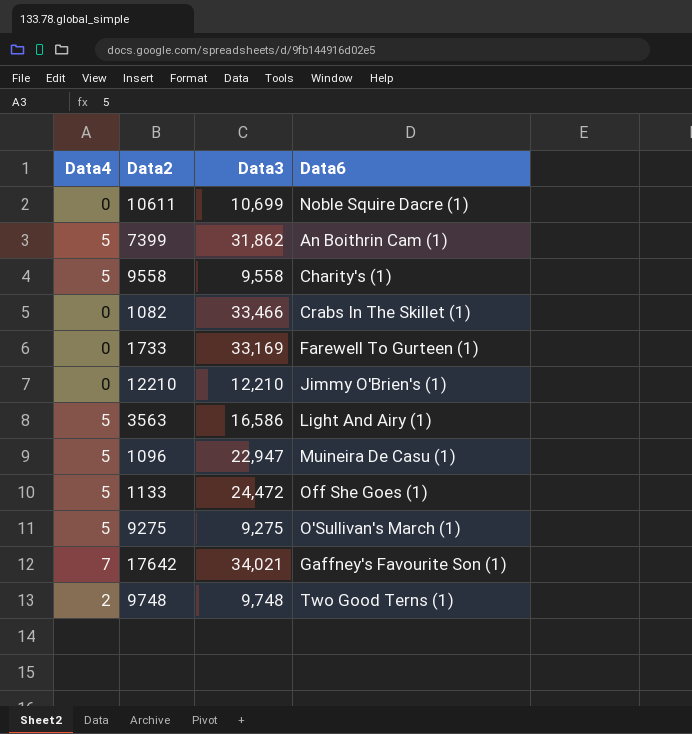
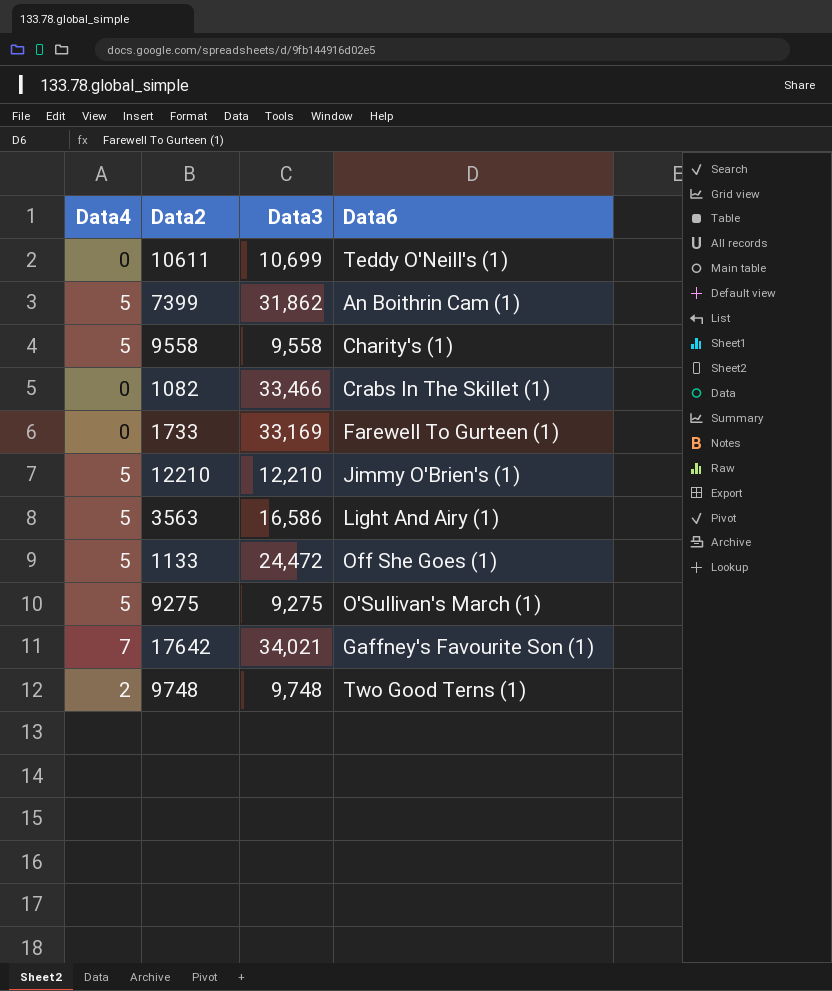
row 1096: 5 | 22,947 | Muineira De Casu (1) -> none
10611 | Data6: Noble Squire Dacre (1) -> Teddy O'Neill's (1)
12210 | Data4: 0 -> 5

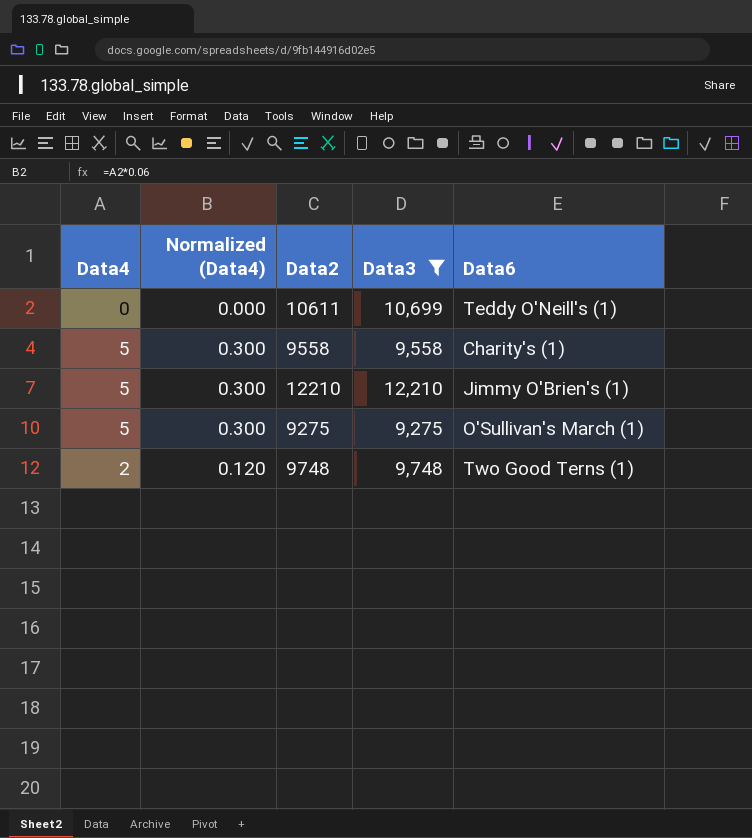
filter: none -> Data3 <= 12,210
column Normalized (Data4) | formula: none -> [Data4] * 0.06

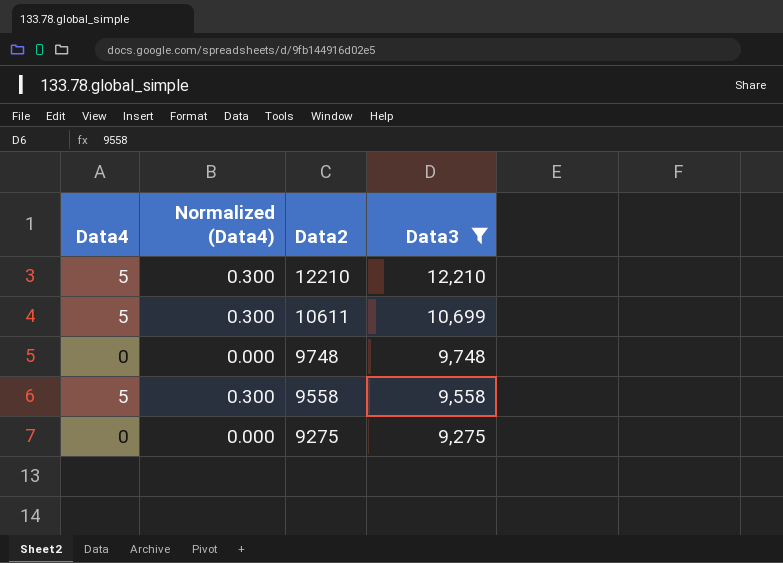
row order: none -> Data2 descending
column Data6 | position: 5 -> none
10611 | Data4: 0 -> 5
10611 | Normalized (Data4): 0.000 -> 0.300
9748 | Data4: 2 -> 0
9748 | Normalized (Data4): 0.120 -> 0.000
9275 | Data4: 5 -> 0
9275 | Normalized (Data4): 0.300 -> 0.000

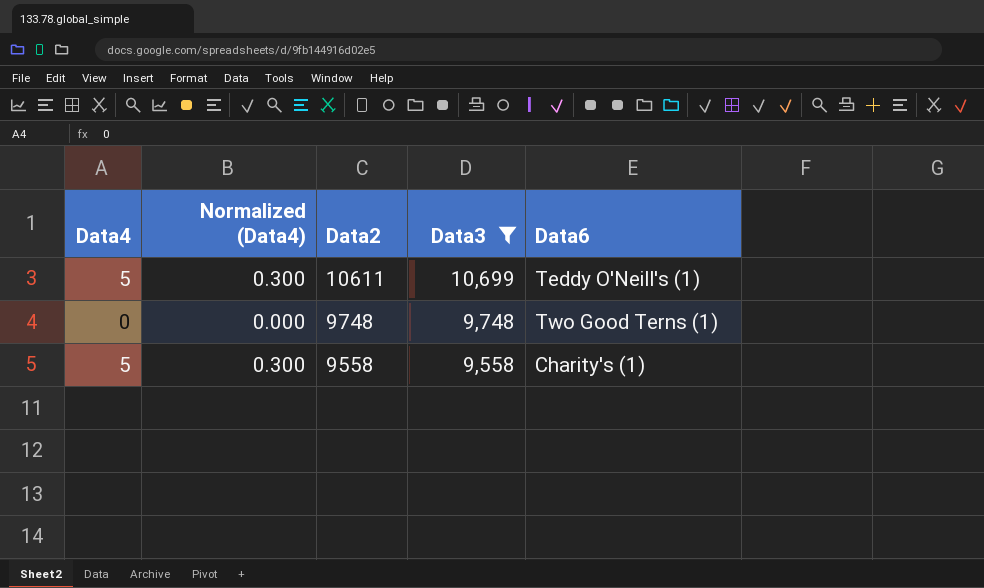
column Data6 | position: none -> 5
row 12210: 5 | 0.300 | 12,210 -> none
row 9275: 0 | 0.000 | 9,275 -> none

